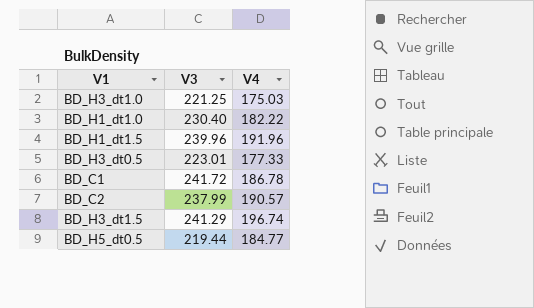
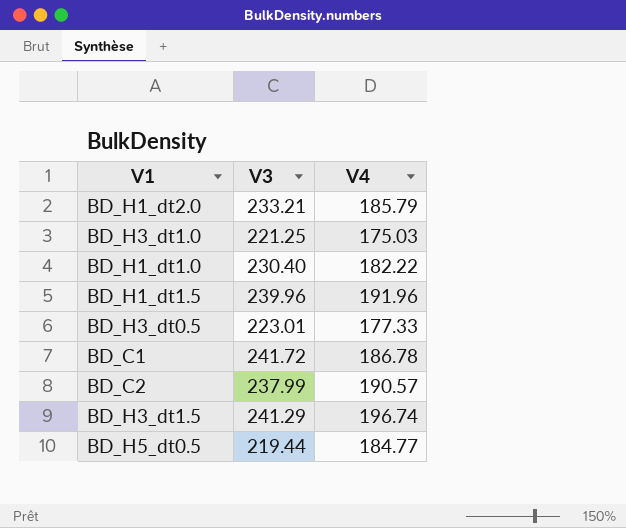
row BD_H1_dt2.0: none -> 233.21 | 185.79

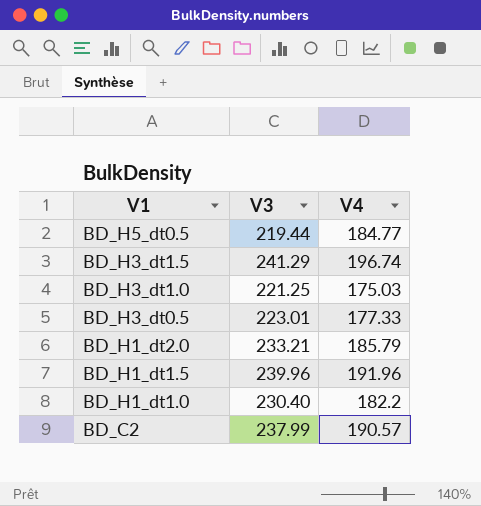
row order: none -> V1 descending
row BD_C1: 241.72 | 186.78 -> none
BD_H1_dt1.0 | V4: 182.22 -> 182.2

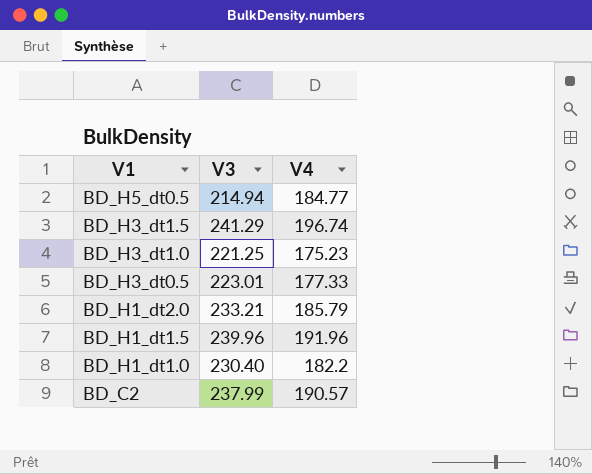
BD_H5_dt0.5 | V3: 219.44 -> 214.94
BD_H3_dt1.0 | V4: 175.03 -> 175.23

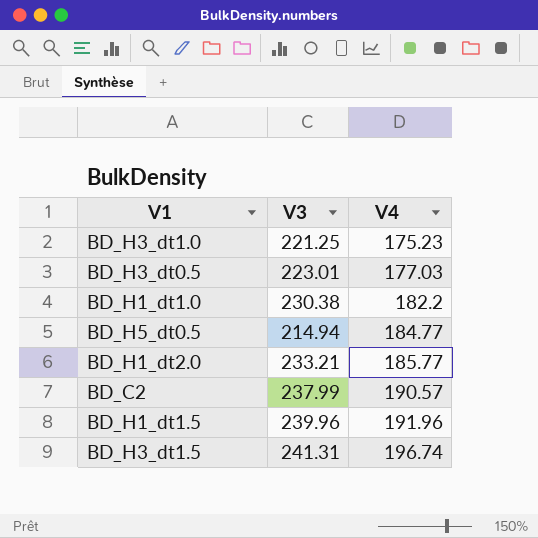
row order: V1 descending -> V4 ascending
BD_H3_dt0.5 | V4: 177.33 -> 177.03
BD_H1_dt1.0 | V3: 230.40 -> 230.38
BD_H1_dt2.0 | V4: 185.79 -> 185.77
BD_H3_dt1.5 | V3: 241.29 -> 241.31

